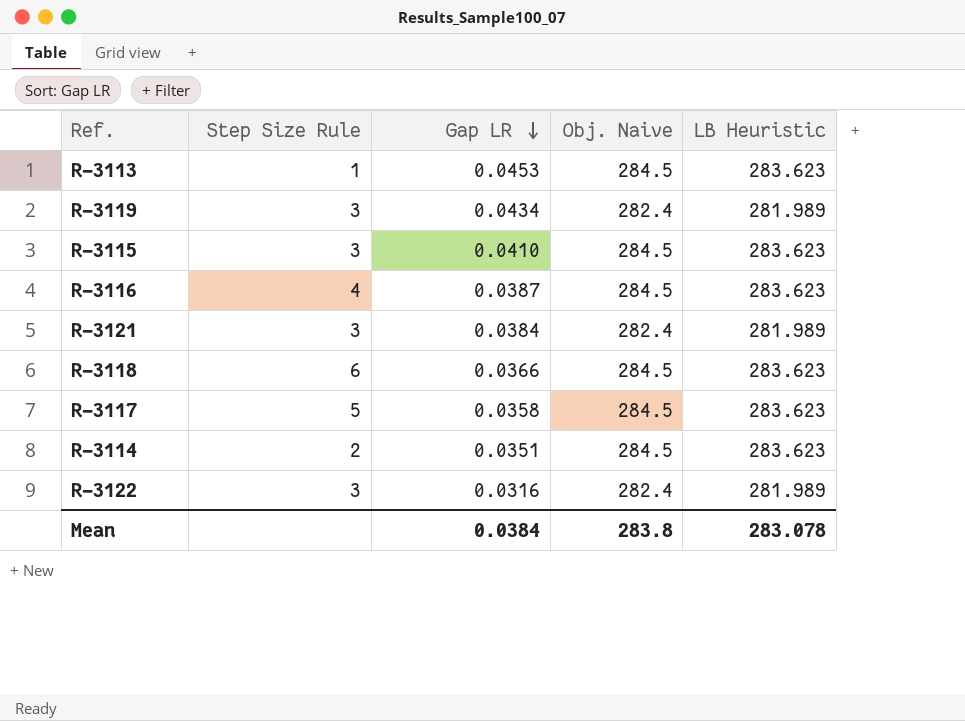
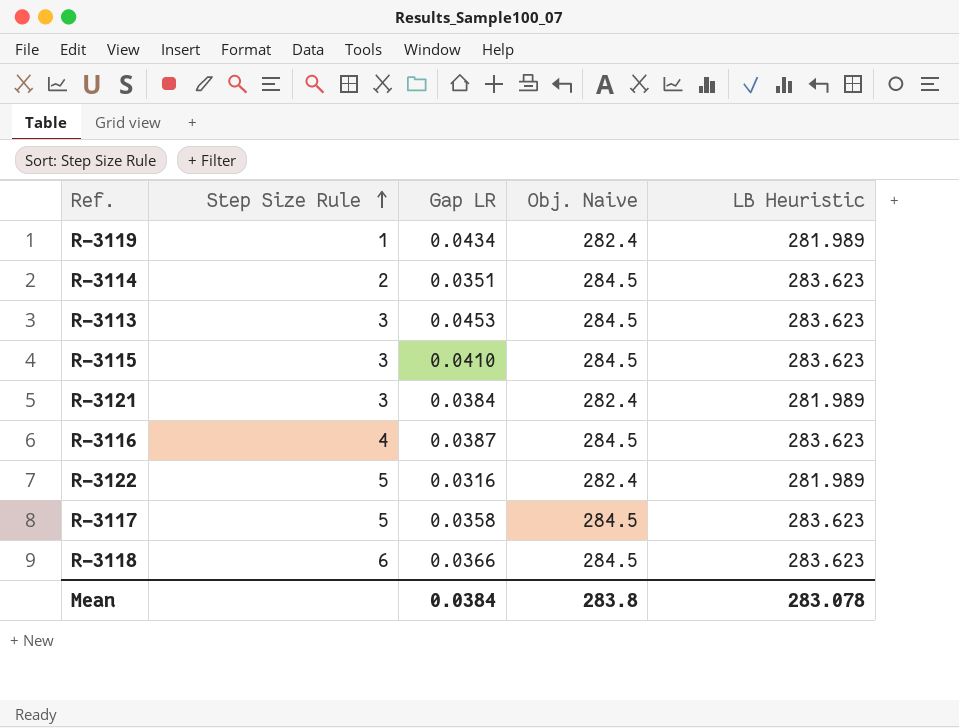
row order: Gap LR descending -> Step Size Rule ascending
R-3119 | Step Size Rule: 3 -> 1
R-3113 | Step Size Rule: 1 -> 3
R-3122 | Step Size Rule: 3 -> 5

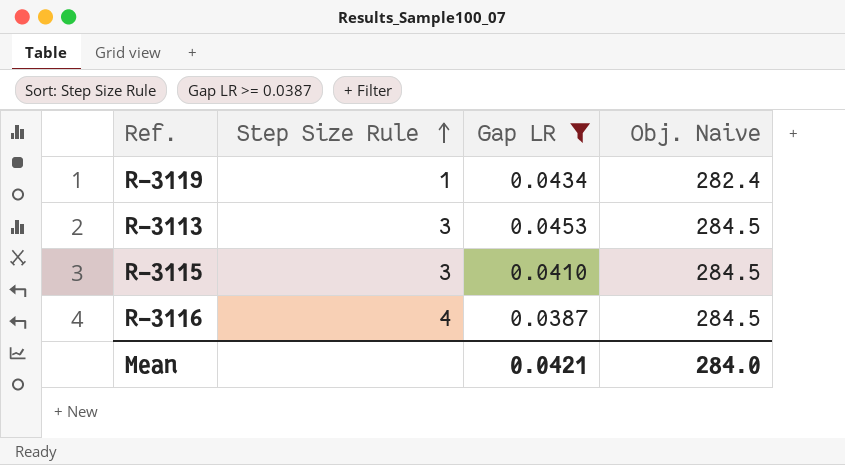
filter: none -> Gap LR >= 0.0387
column LB Heuristic | position: 5 -> none
Mean | Gap LR: 0.0384 -> 0.0421
Mean | Obj. Naive: 283.8 -> 284.0

